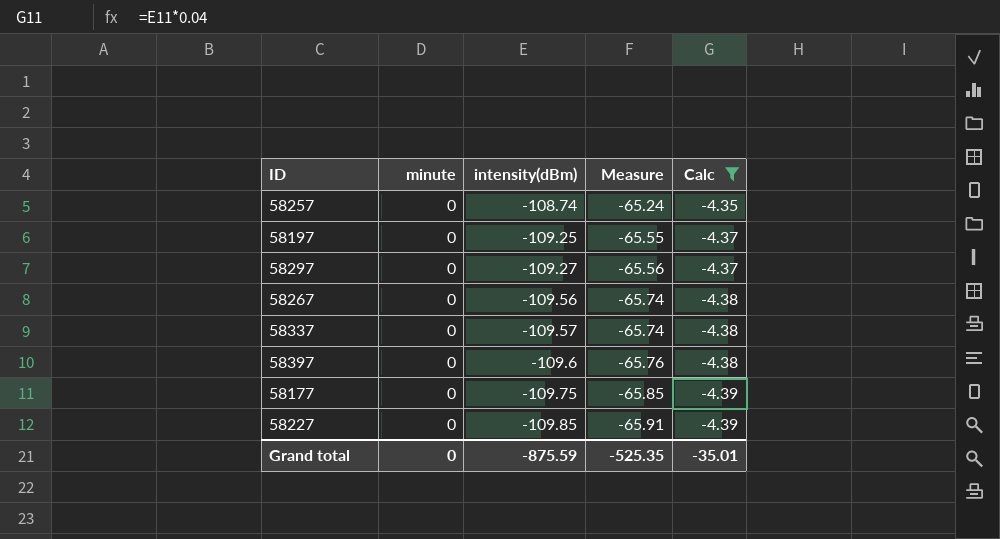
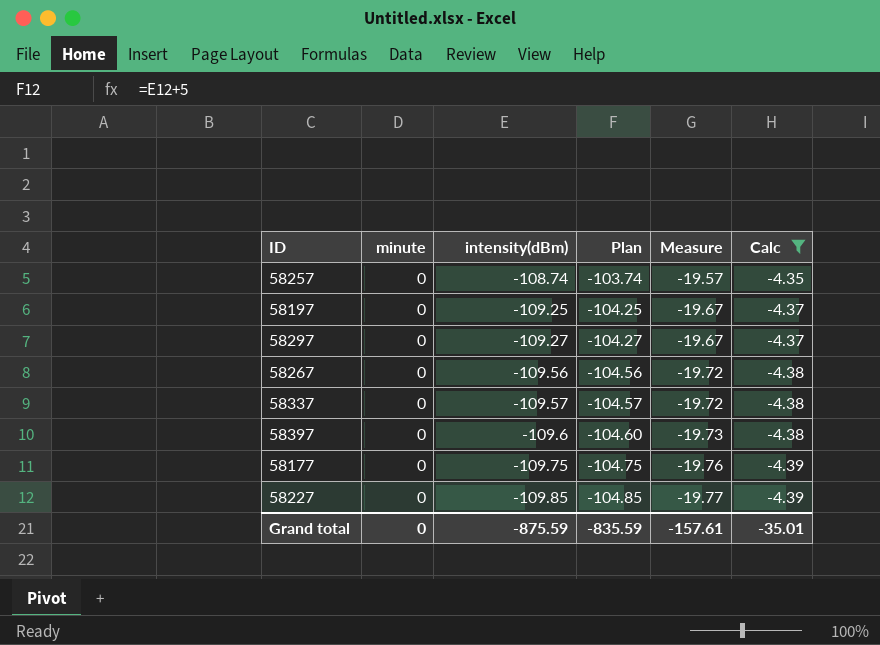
column Plan | formula: none -> [intensity(dBm)] + 5
column Measure | formula: [intensity(dBm)] * 0.6 -> [intensity(dBm)] * 0.18
Grand total | Measure: -525.35 -> -157.61

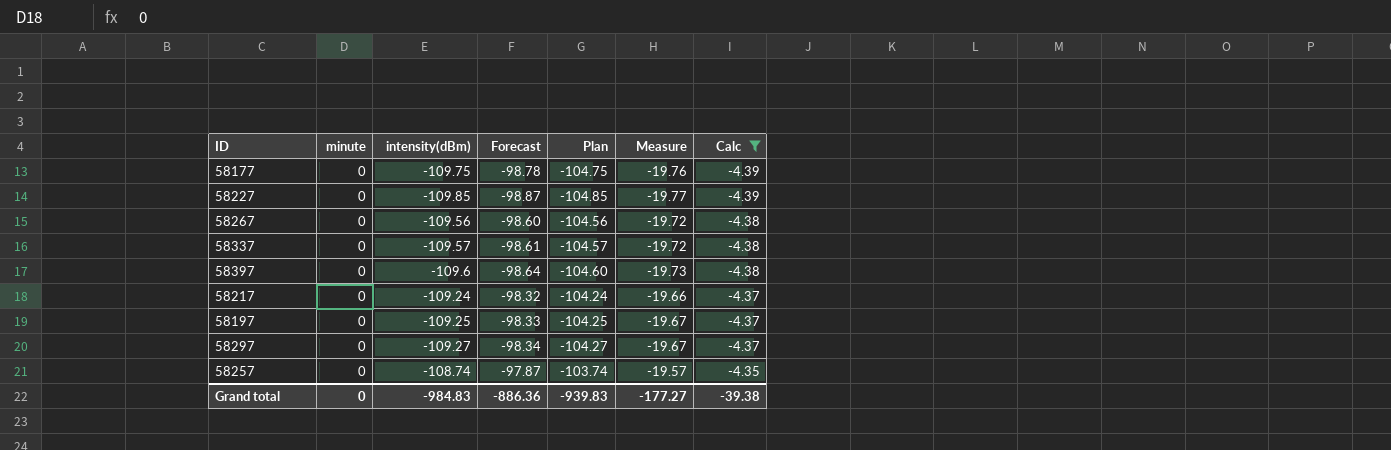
row order: intensity(dBm) descending -> Calc ascending
column Forecast | formula: none -> [intensity(dBm)] * 0.9
row 58217: none -> 0 | -109.24 | -98.32 | -104.24 | -19.66 | -4.37
Grand total | intensity(dBm): -875.59 -> -984.83
Grand total | Plan: -835.59 -> -939.83
Grand total | Measure: -157.61 -> -177.27
Grand total | Calc: -35.01 -> -39.38

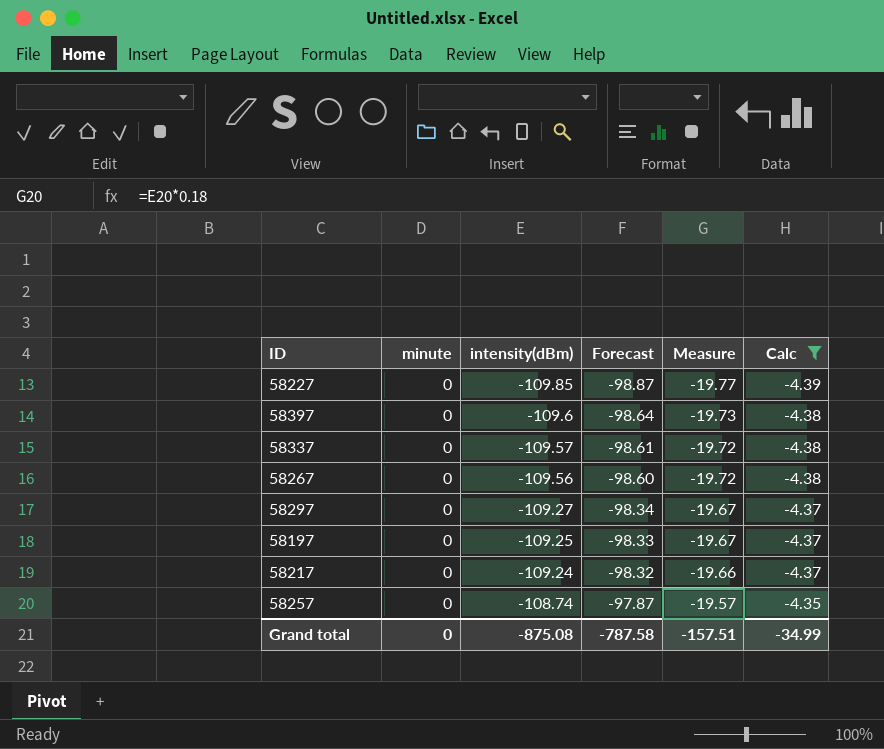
row order: Calc ascending -> intensity(dBm) ascending
column Plan | formula: [intensity(dBm)] + 5 -> none
row 58177: 0 | -109.75 | -98.78 | -104.75 | -19.76 | -4.39 -> none
Grand total | intensity(dBm): -984.83 -> -875.08
Grand total | Forecast: -886.36 -> -787.58
Grand total | Measure: -177.27 -> -157.51
Grand total | Calc: -39.38 -> -34.99

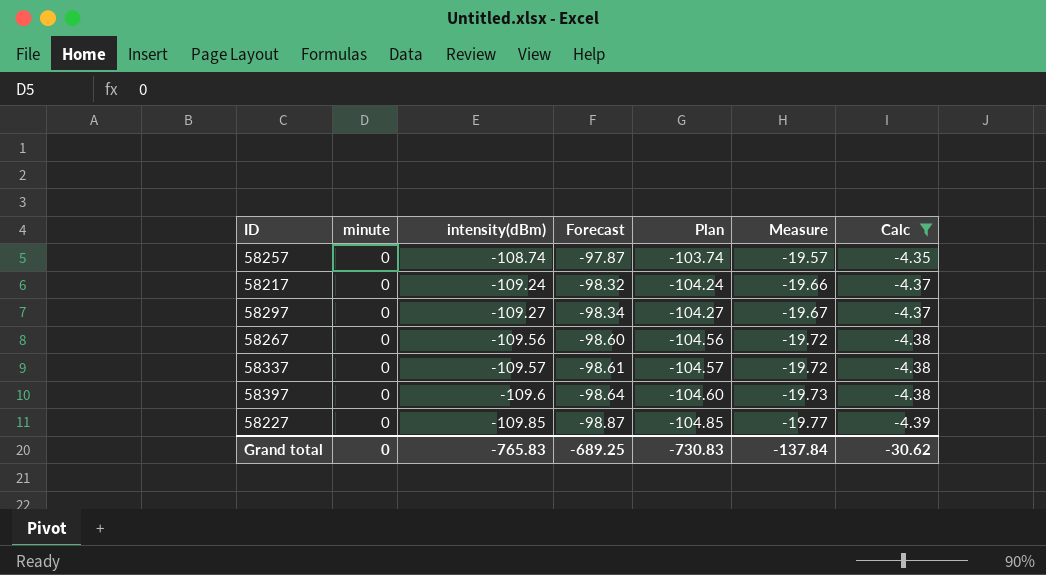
row order: intensity(dBm) ascending -> intensity(dBm) descending
column Plan | formula: none -> [intensity(dBm)] + 5
row 58197: 0 | -109.25 | -98.33 | -19.67 | -4.37 -> none
Grand total | intensity(dBm): -875.08 -> -765.83
Grand total | Forecast: -787.58 -> -689.25
Grand total | Measure: -157.51 -> -137.84
Grand total | Calc: -34.99 -> -30.62

